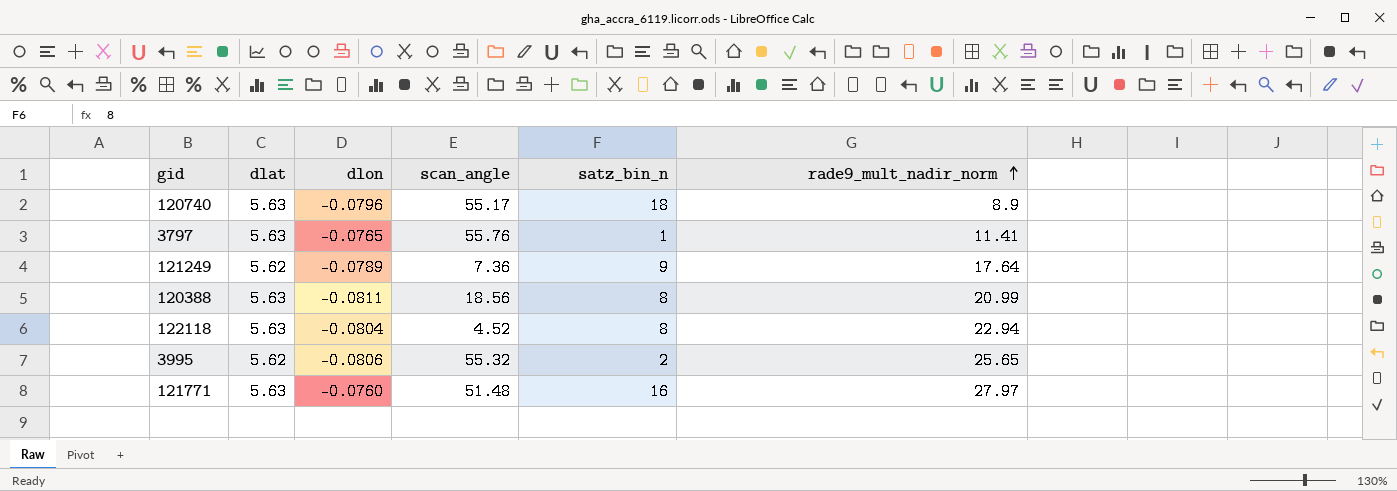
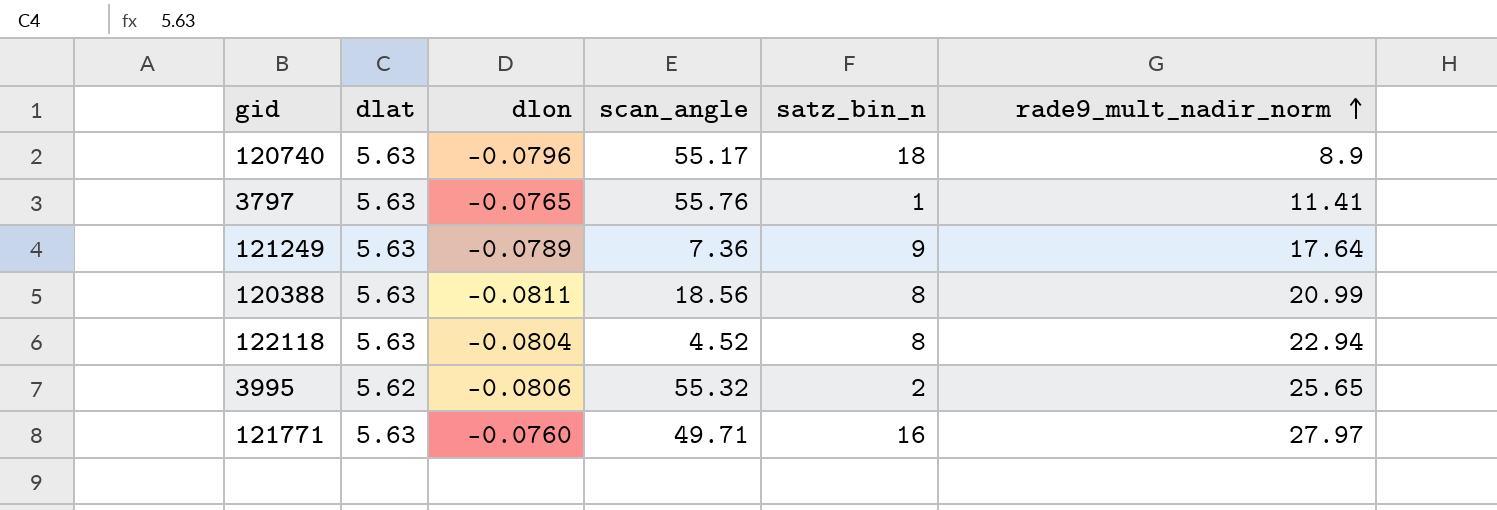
121249 | dlat: 5.62 -> 5.63
121771 | scan_angle: 51.48 -> 49.71

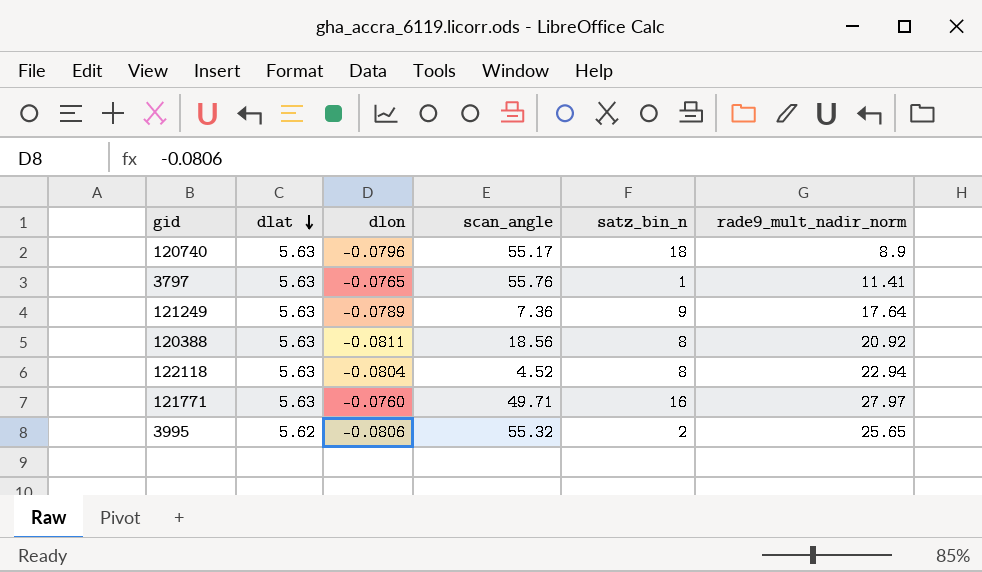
row order: rade9_mult_nadir_norm ascending -> dlat descending
120388 | rade9_mult_nadir_norm: 20.99 -> 20.92

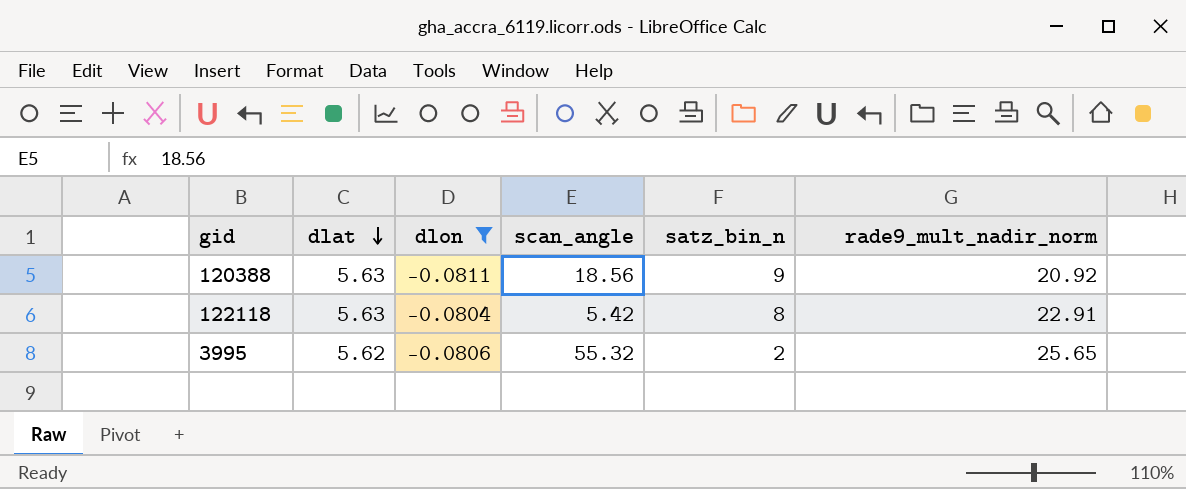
filter: none -> dlon <= -0.0804
120388 | satz_bin_n: 8 -> 9
122118 | scan_angle: 4.52 -> 5.42
122118 | rade9_mult_nadir_norm: 22.94 -> 22.91

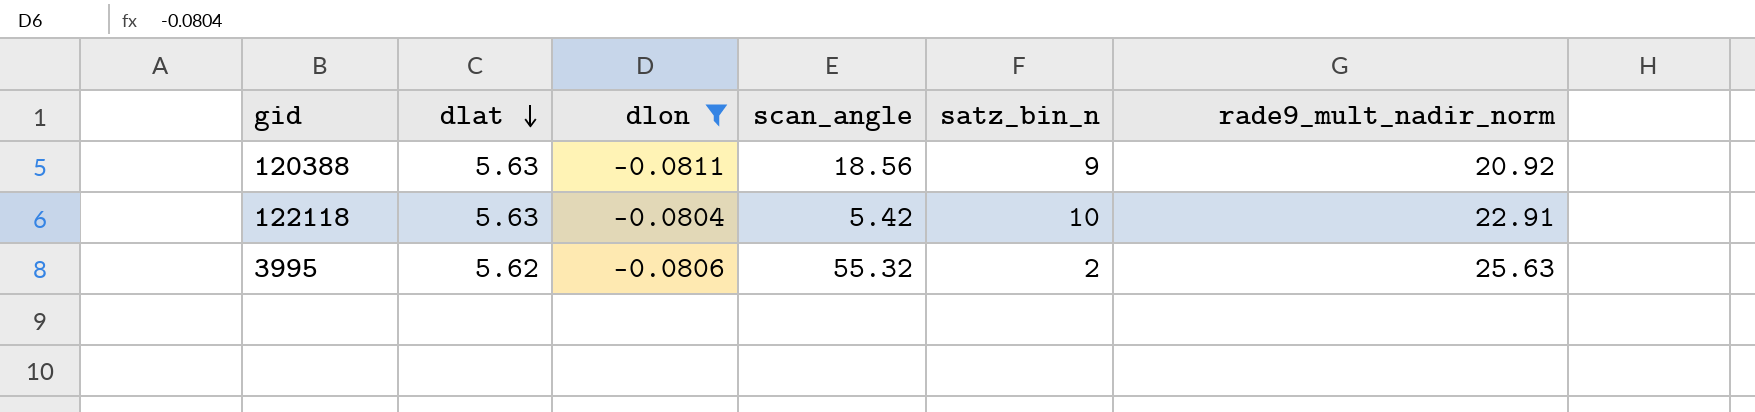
122118 | satz_bin_n: 8 -> 10
3995 | rade9_mult_nadir_norm: 25.65 -> 25.63

